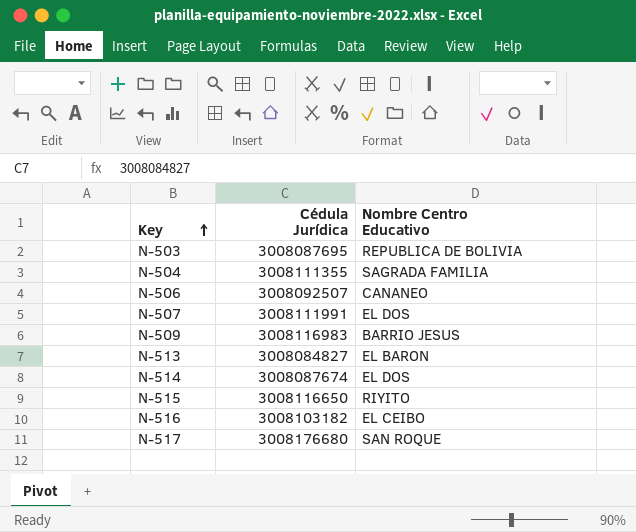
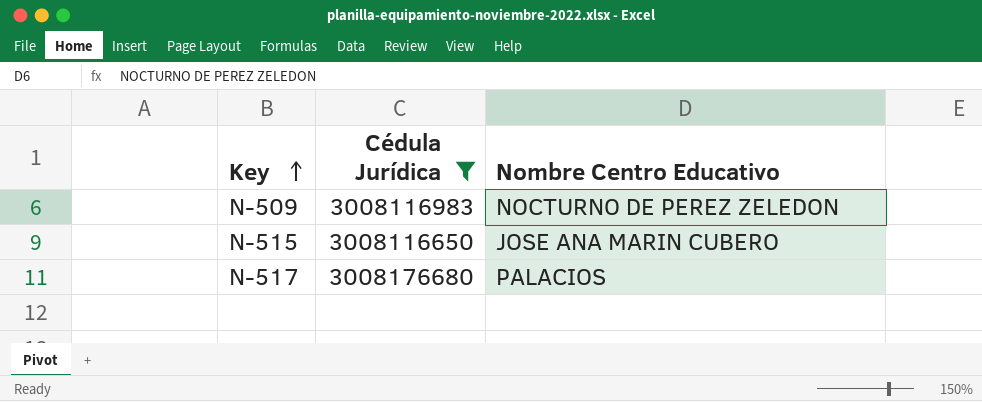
filter: none -> Cédula Jurídica >= 3008116650
N-509 | Nombre Centro Educativo: BARRIO JESUS -> NOCTURNO DE PEREZ ZELEDON
N-515 | Nombre Centro Educativo: RIYITO -> JOSE ANA MARIN CUBERO
N-517 | Nombre Centro Educativo: SAN ROQUE -> PALACIOS

